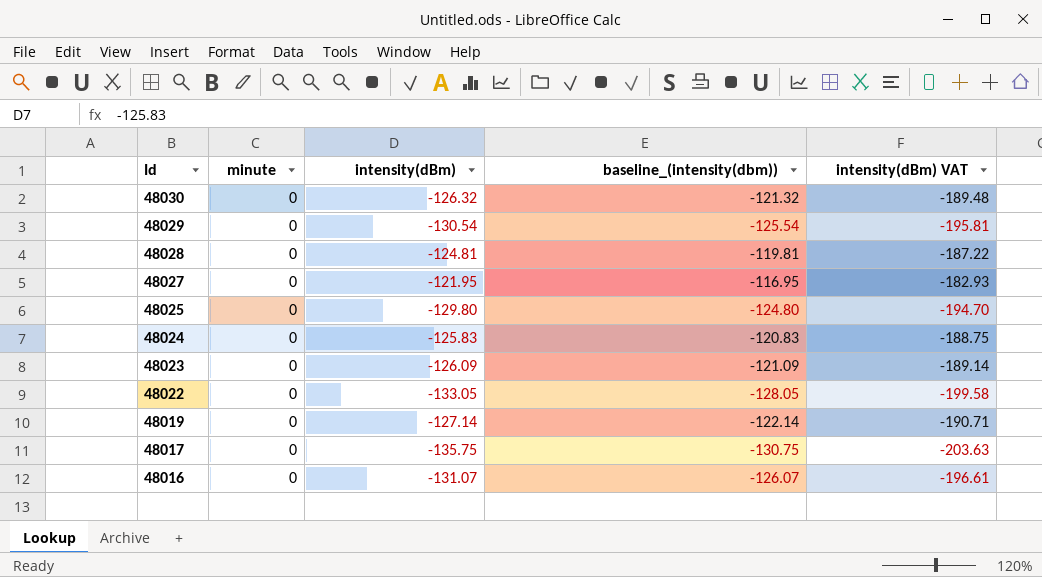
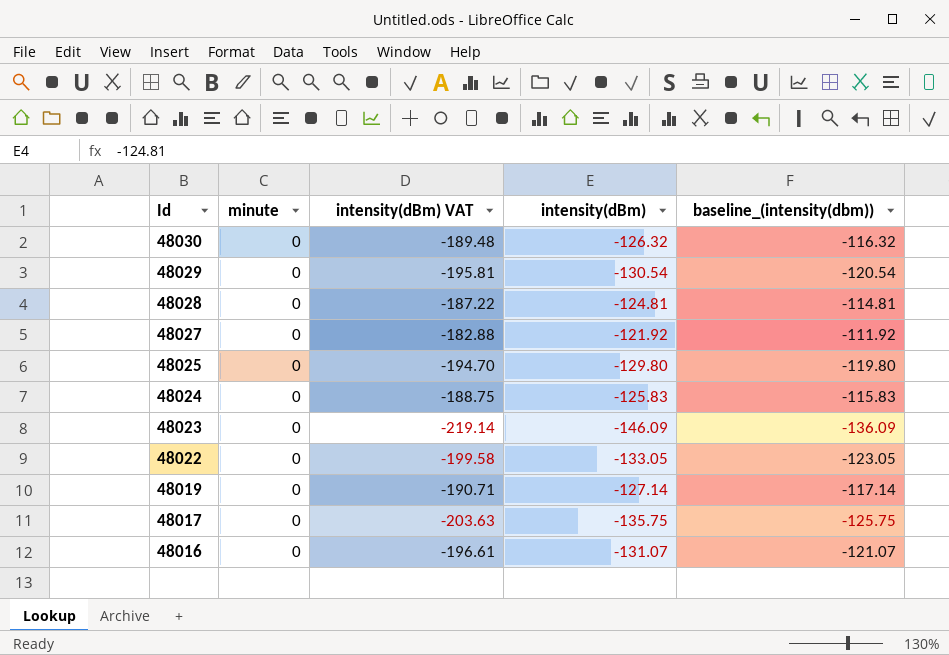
column intensity(dBm) VAT | position: 5 -> 3
column baseline_(intensity(dbm)) | formula: [intensity(dBm)] + 5 -> [intensity(dBm)] + 10
48027 | intensity(dBm) VAT: -182.93 -> -182.88
48027 | intensity(dBm): -121.95 -> -121.92
48023 | intensity(dBm) VAT: -189.14 -> -219.14
48023 | intensity(dBm): -126.09 -> -146.09

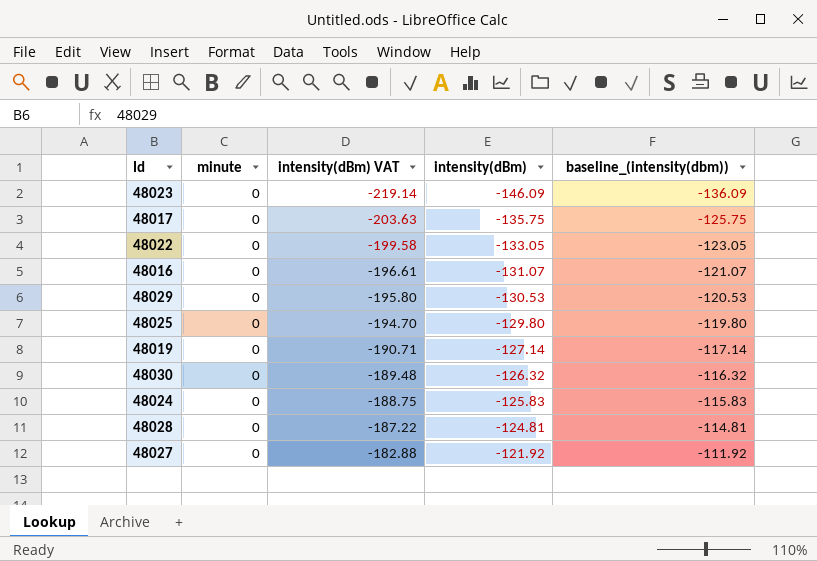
row order: Id descending -> intensity(dBm) VAT ascending
48029 | intensity(dBm) VAT: -195.81 -> -195.80
48029 | intensity(dBm): -130.54 -> -130.53
48029 | baseline_(intensity(dbm)): -120.54 -> -120.53

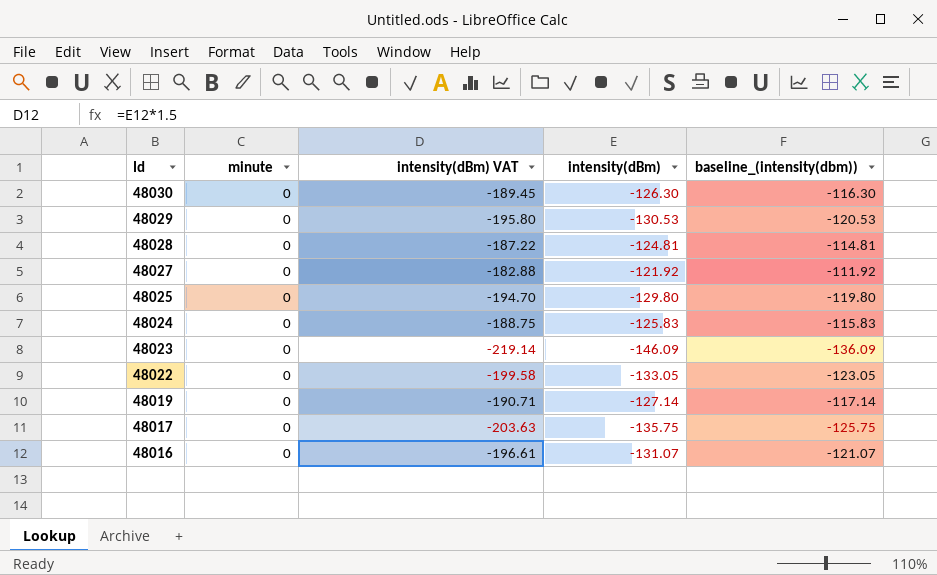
row order: intensity(dBm) VAT ascending -> Id descending
48030 | intensity(dBm) VAT: -189.48 -> -189.45
48030 | intensity(dBm): -126.32 -> -126.30
48030 | baseline_(intensity(dbm)): -116.32 -> -116.30

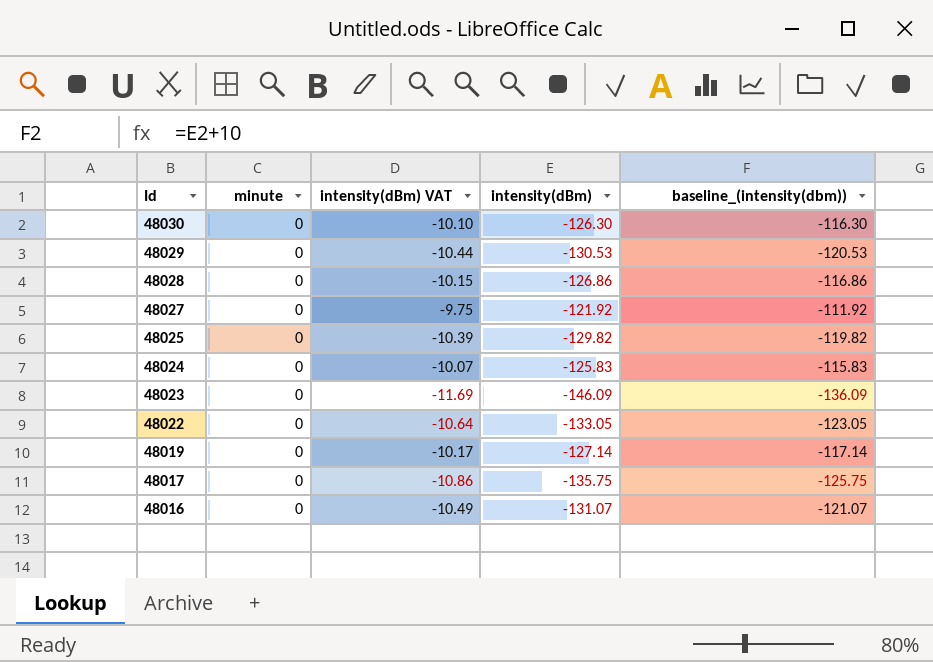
column intensity(dBm) VAT | formula: [intensity(dBm)] * 1.5 -> [intensity(dBm)] * 0.08
48028 | intensity(dBm): -124.81 -> -126.86
48028 | baseline_(intensity(dbm)): -114.81 -> -116.86
48025 | intensity(dBm): -129.80 -> -129.82
48025 | baseline_(intensity(dbm)): -119.80 -> -119.82

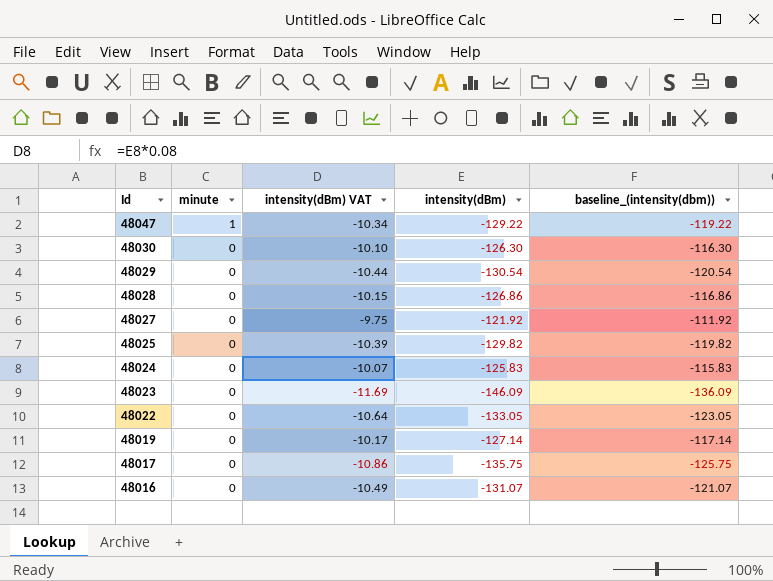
row 48047: none -> 1 | -10.34 | -129.22 | -119.22
48029 | intensity(dBm): -130.53 -> -130.54
48029 | baseline_(intensity(dbm)): -120.53 -> -120.54

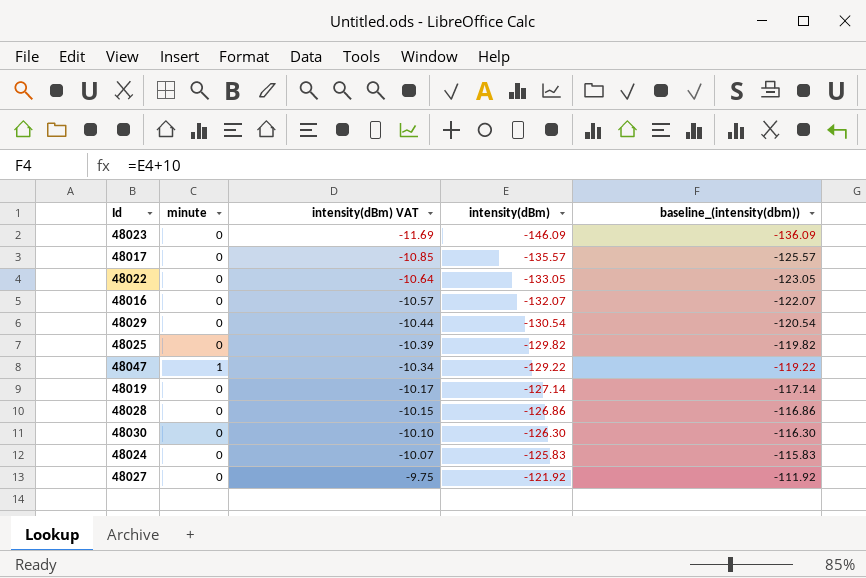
row order: Id descending -> intensity(dBm) VAT ascending
48017 | intensity(dBm) VAT: -10.86 -> -10.85
48017 | intensity(dBm): -135.75 -> -135.57
48017 | baseline_(intensity(dbm)): -125.75 -> -125.57
48016 | intensity(dBm) VAT: -10.49 -> -10.57
48016 | intensity(dBm): -131.07 -> -132.07
48016 | baseline_(intensity(dbm)): -121.07 -> -122.07

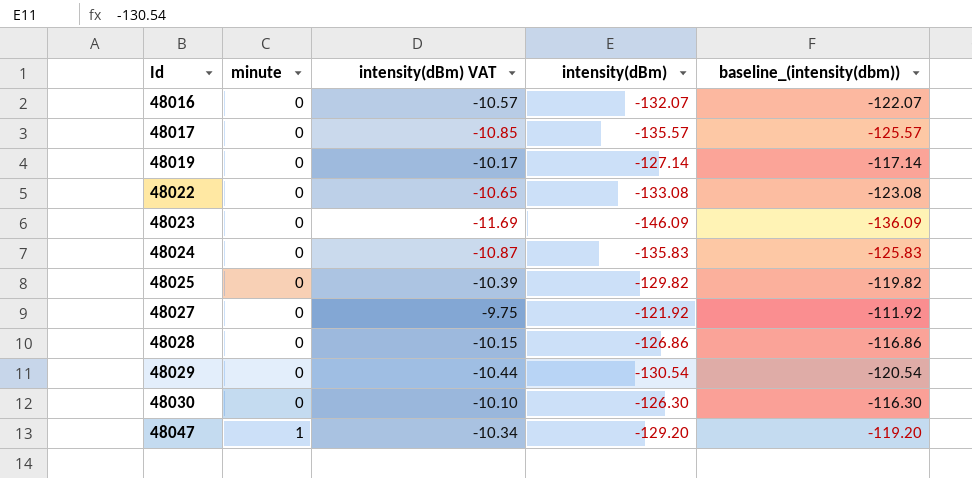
row order: intensity(dBm) VAT ascending -> Id ascending
48022 | intensity(dBm) VAT: -10.64 -> -10.65
48022 | intensity(dBm): -133.05 -> -133.08
48022 | baseline_(intensity(dbm)): -123.05 -> -123.08
48024 | intensity(dBm) VAT: -10.07 -> -10.87
48024 | intensity(dBm): -125.83 -> -135.83
48024 | baseline_(intensity(dbm)): -115.83 -> -125.83
48047 | intensity(dBm): -129.22 -> -129.20
48047 | baseline_(intensity(dbm)): -119.22 -> -119.20

